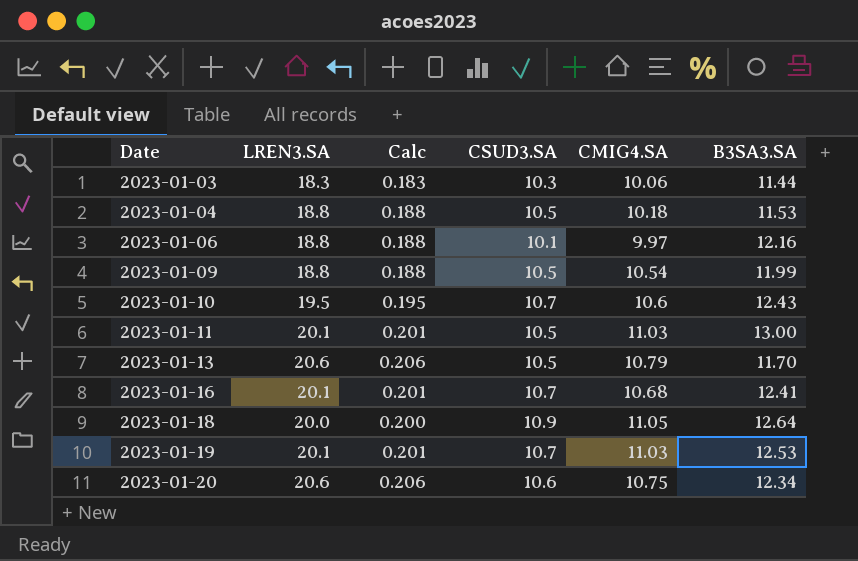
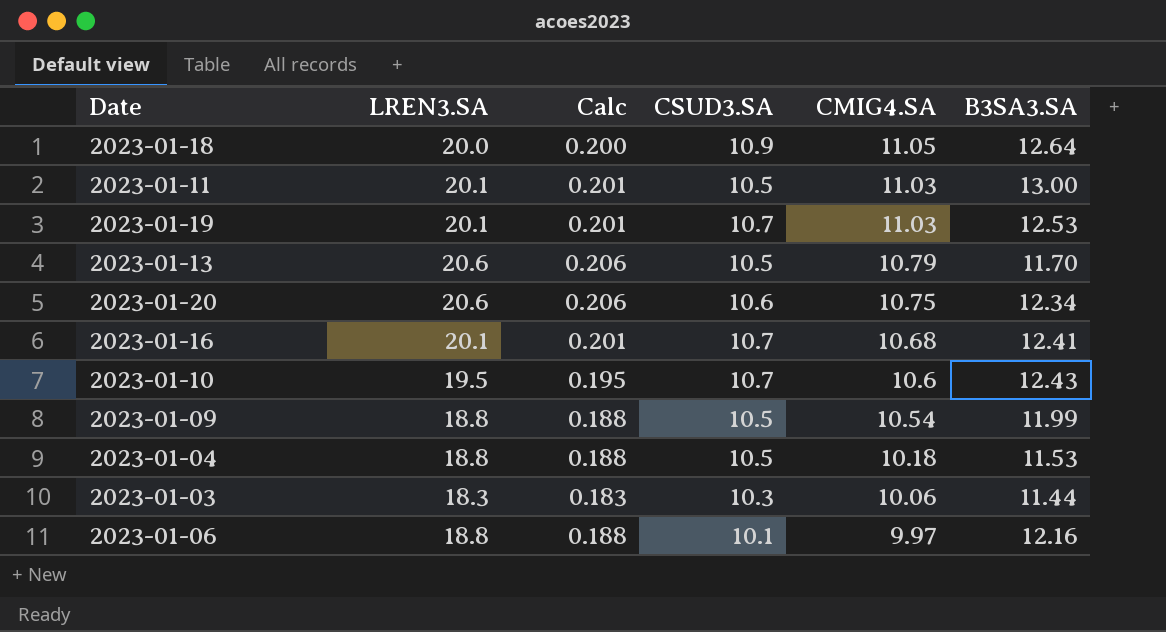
row order: Date ascending -> CMIG4.SA descending

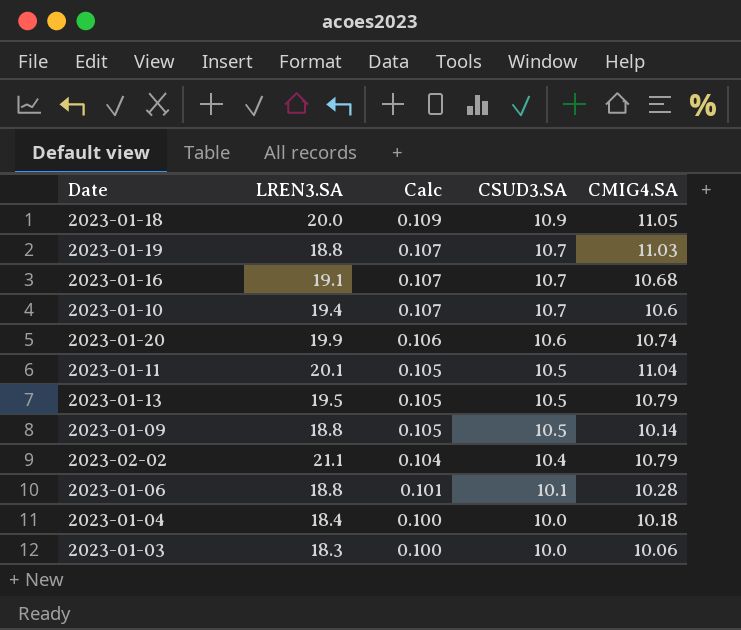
row order: CMIG4.SA descending -> Calc descending
column B3SA3.SA | position: 6 -> none
column Calc | formula: [LREN3.SA] * 0.01 -> [CSUD3.SA] * 0.01
2023-01-19 | LREN3.SA: 20.1 -> 18.8
2023-01-16 | LREN3.SA: 20.1 -> 19.1
2023-01-10 | LREN3.SA: 19.5 -> 19.4
2023-01-20 | LREN3.SA: 20.6 -> 19.9
2023-01-20 | CMIG4.SA: 10.75 -> 10.74
2023-01-11 | CMIG4.SA: 11.03 -> 11.04
2023-01-13 | LREN3.SA: 20.6 -> 19.5
2023-01-09 | CMIG4.SA: 10.54 -> 10.14
row 2023-02-02: none -> 21.1 | 0.104 | 10.4 | 10.79
2023-01-06 | CMIG4.SA: 9.97 -> 10.28
2023-01-04 | LREN3.SA: 18.8 -> 18.4
2023-01-04 | CSUD3.SA: 10.5 -> 10.0
2023-01-03 | CSUD3.SA: 10.3 -> 10.0

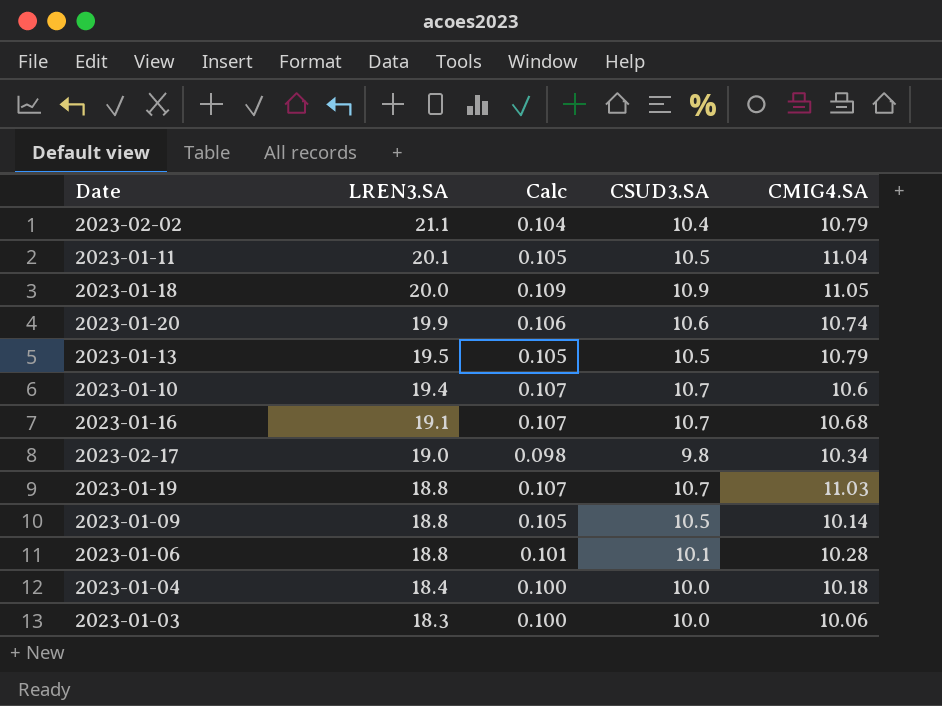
row order: Calc descending -> LREN3.SA descending
row 2023-02-17: none -> 19.0 | 0.098 | 9.8 | 10.34

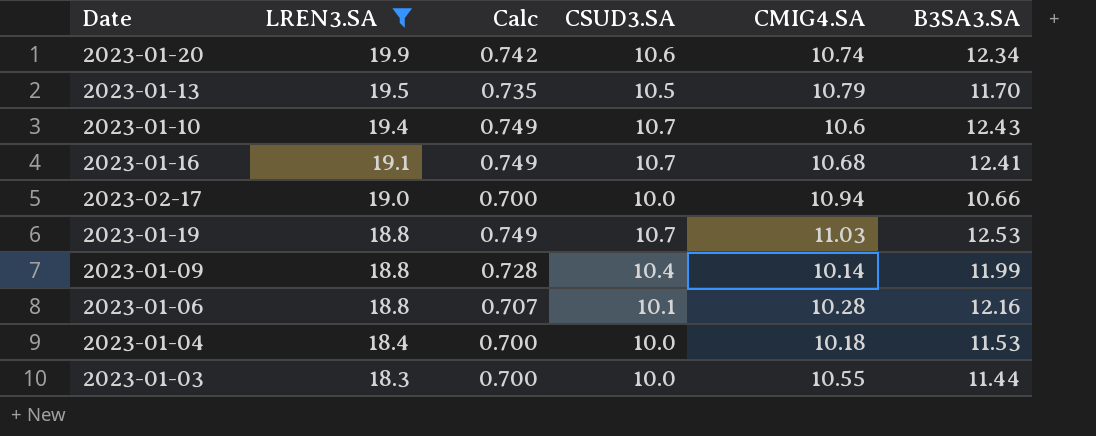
filter: none -> LREN3.SA <= 19.9
column Calc | formula: [CSUD3.SA] * 0.01 -> [CSUD3.SA] * 0.07
column B3SA3.SA | position: none -> 6
2023-02-17 | CSUD3.SA: 9.8 -> 10.0
2023-02-17 | CMIG4.SA: 10.34 -> 10.94
2023-01-09 | CSUD3.SA: 10.5 -> 10.4
2023-01-03 | CMIG4.SA: 10.06 -> 10.55

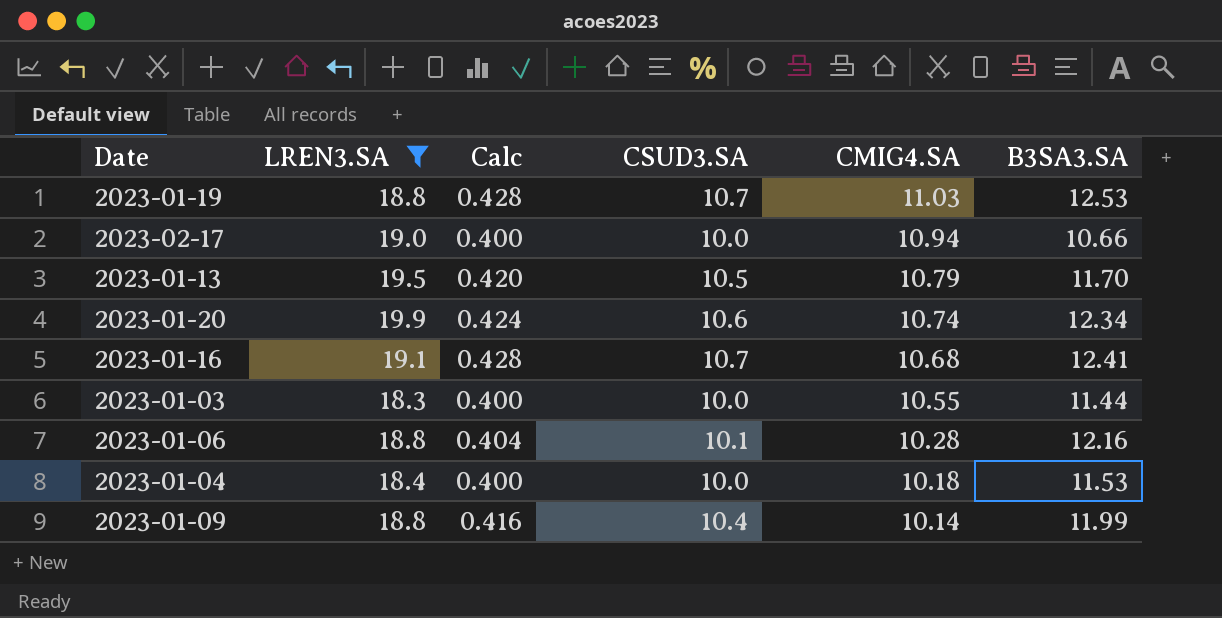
row order: LREN3.SA descending -> CMIG4.SA descending
column Calc | formula: [CSUD3.SA] * 0.07 -> [CSUD3.SA] * 0.04
row 2023-01-10: 19.4 | 0.749 | 10.7 | 10.6 | 12.43 -> none

